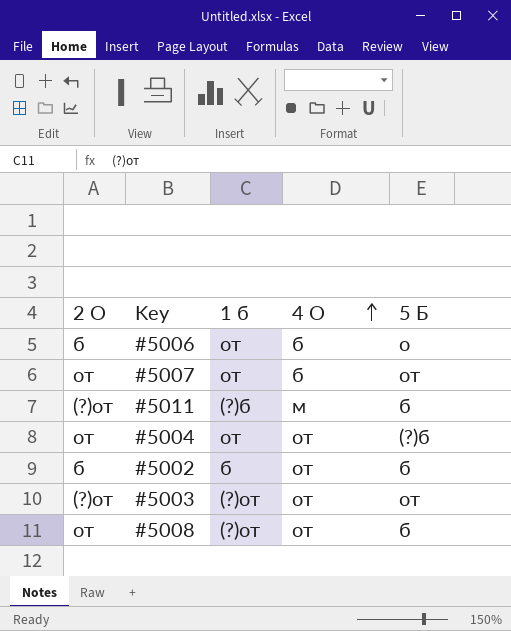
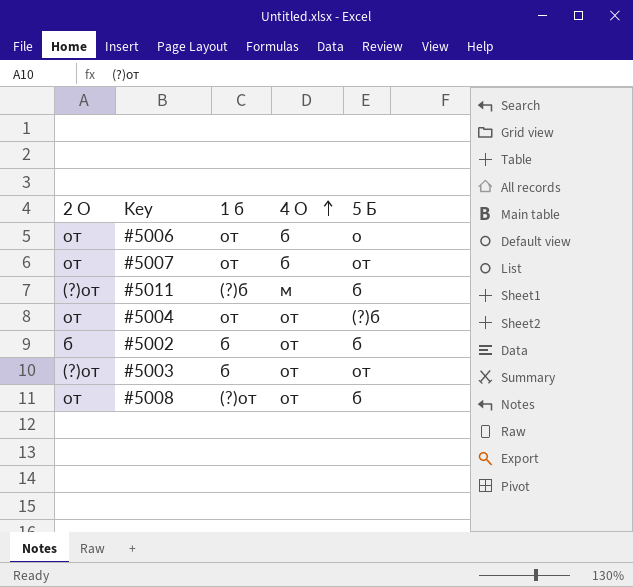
#5006 | 2 О: б -> от
#5003 | 1 б: (?)от -> б

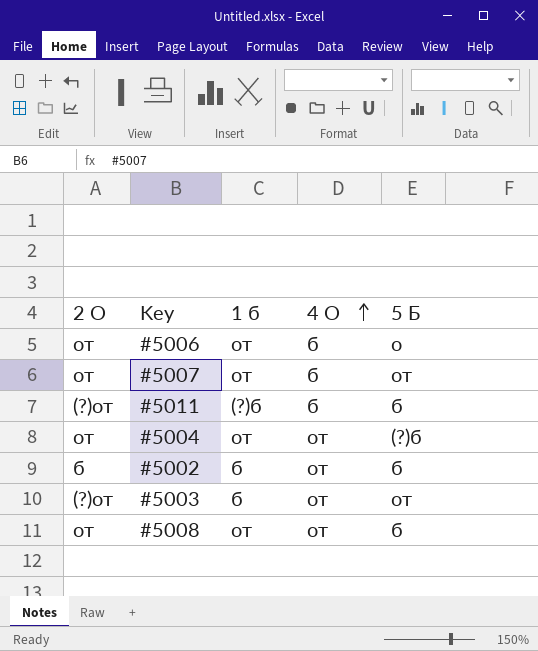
#5011 | 4 О: м -> б
#5008 | 1 б: (?)от -> от

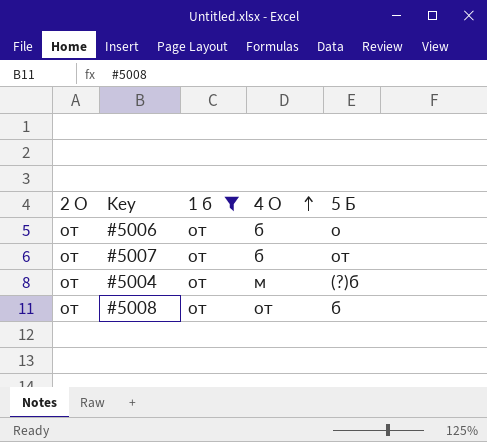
filter: none -> 1 б = от
#5004 | 4 О: от -> м

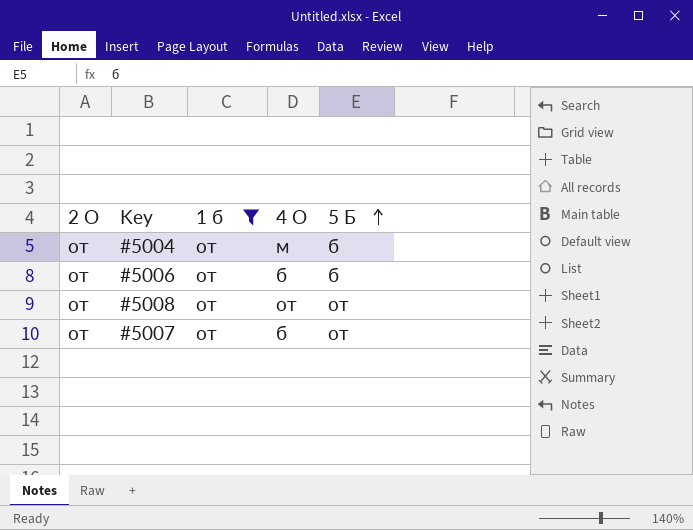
row order: 4 О ascending -> 5 Б ascending
#5004 | 5 Б: (?)б -> б
#5006 | 5 Б: о -> б
#5008 | 5 Б: б -> от

